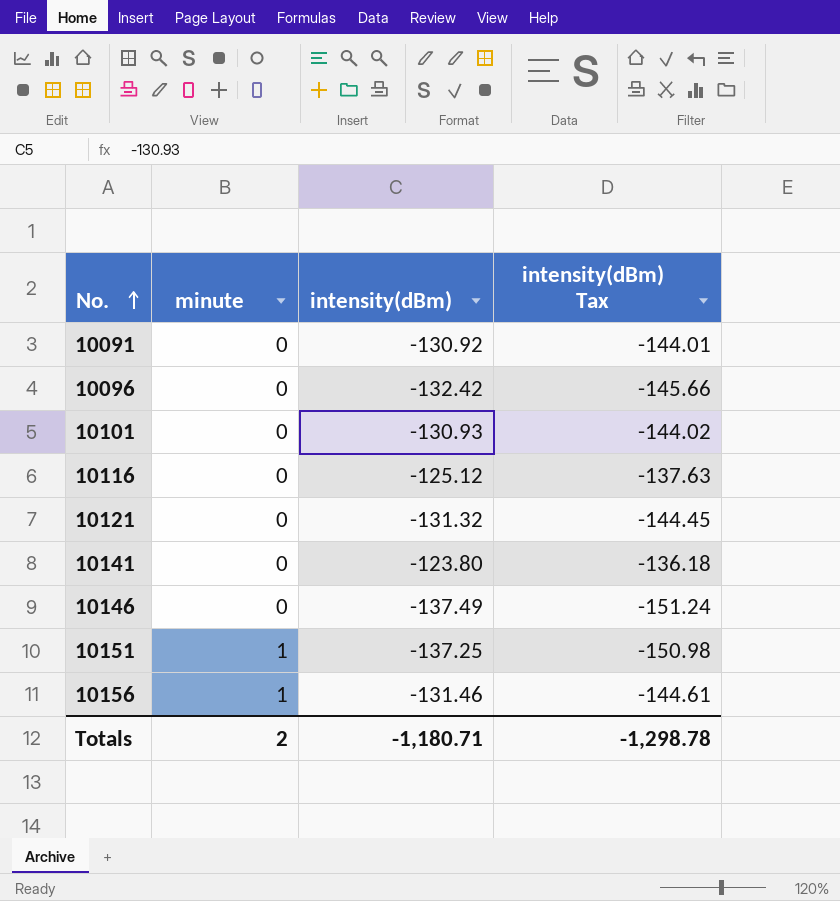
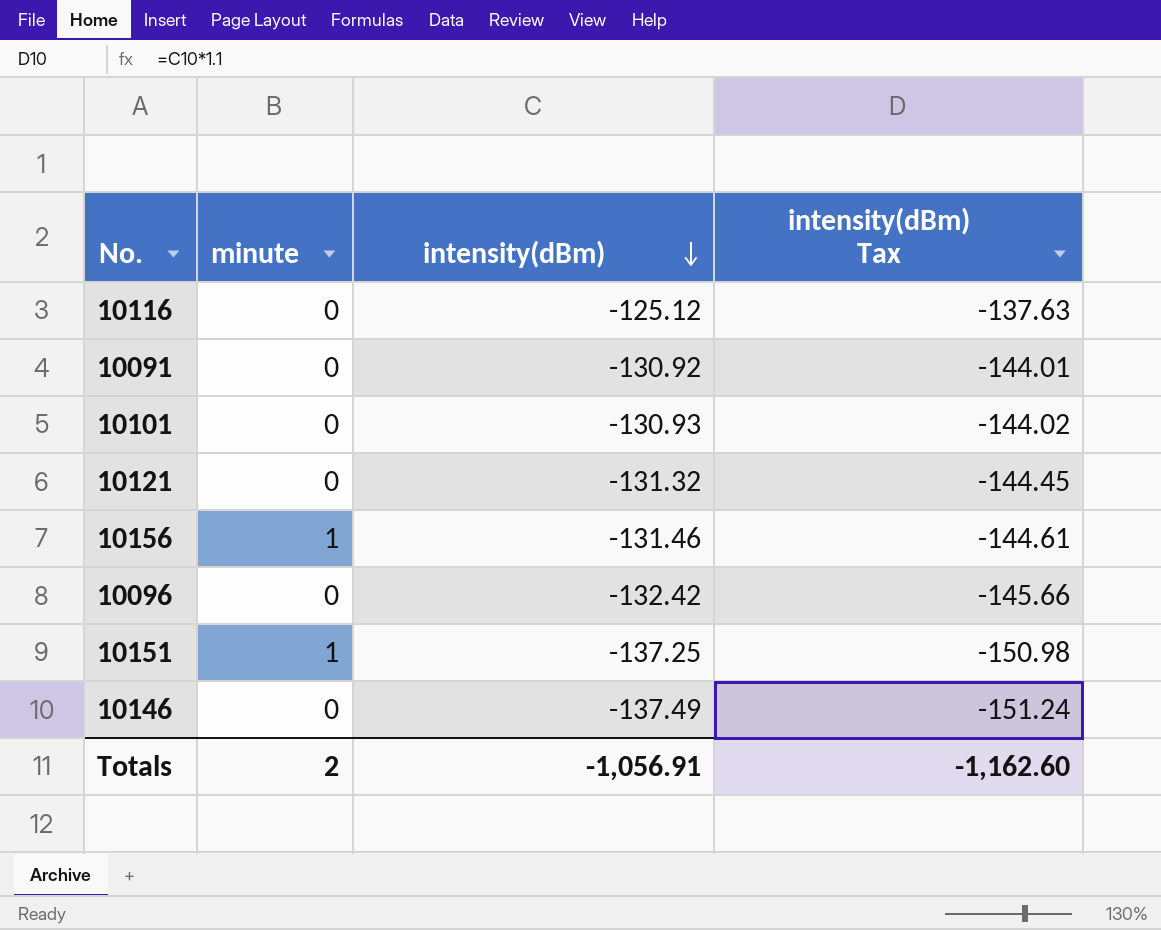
row order: No. ascending -> intensity(dBm) descending
row 10141: 0 | -123.80 | -136.18 -> none
Totals | intensity(dBm): -1,180.71 -> -1,056.91
Totals | intensity(dBm) Tax: -1,298.78 -> -1,162.60

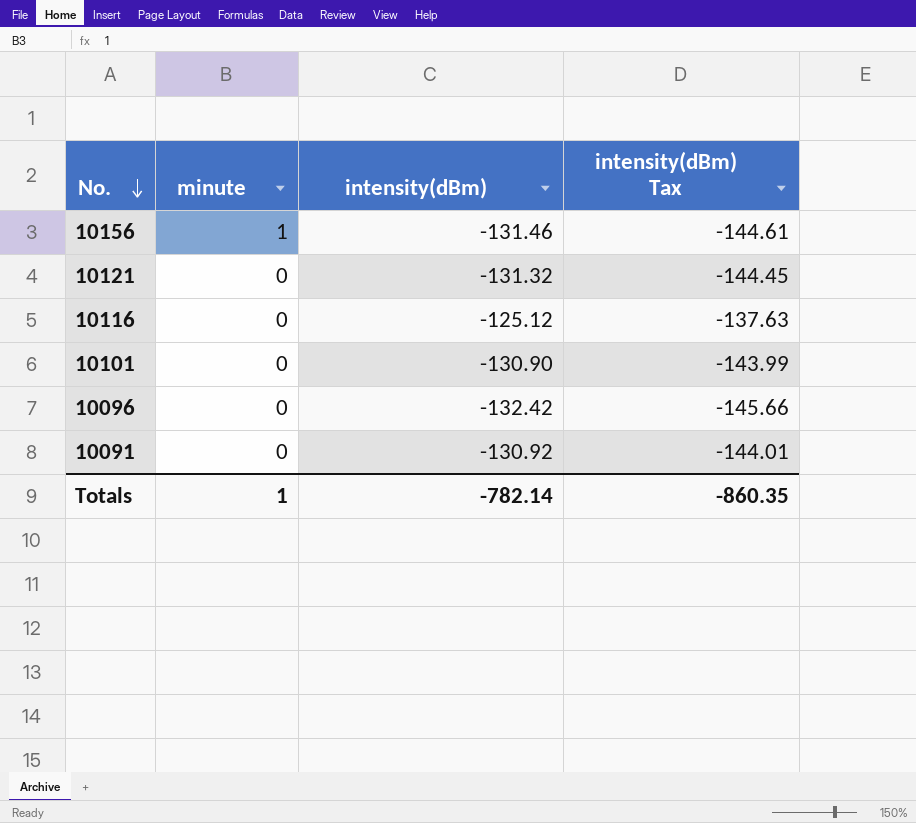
row order: intensity(dBm) descending -> No. descending
row 10151: 1 | -137.25 | -150.98 -> none
row 10146: 0 | -137.49 | -151.24 -> none
10101 | intensity(dBm): -130.93 -> -130.90
10101 | intensity(dBm) Tax: -144.02 -> -143.99
Totals | minute: 2 -> 1
Totals | intensity(dBm): -1,056.91 -> -782.14
Totals | intensity(dBm) Tax: -1,162.60 -> -860.35

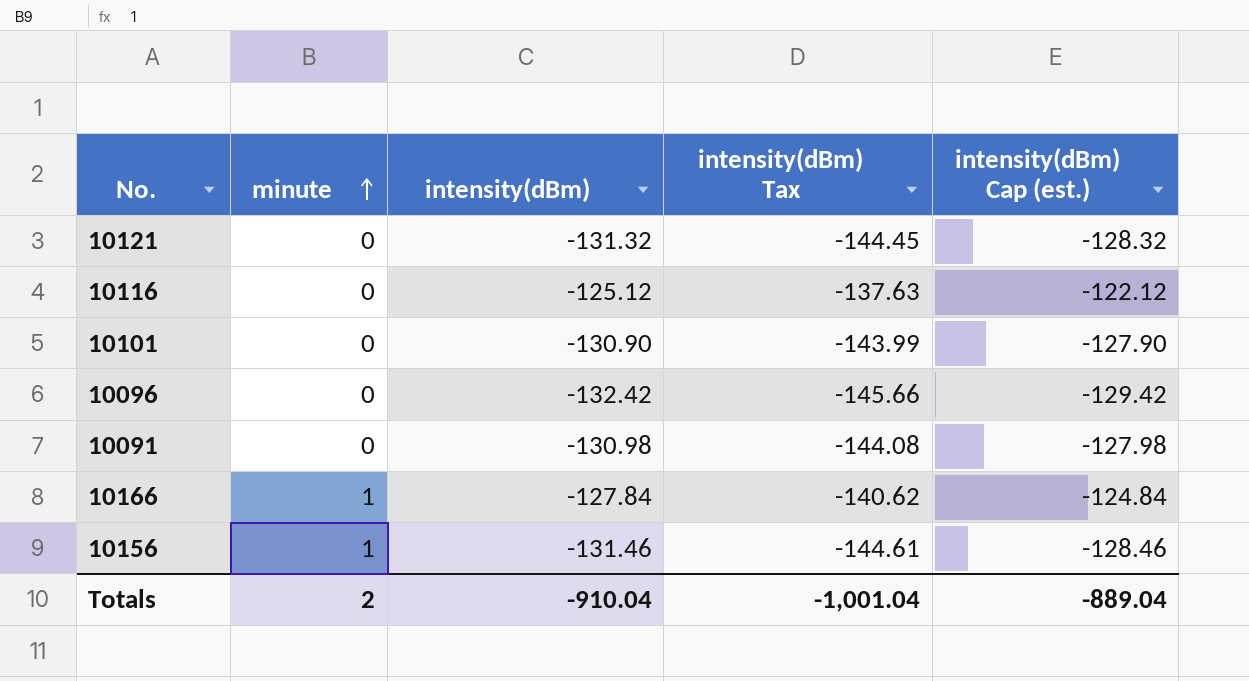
row order: No. descending -> minute ascending
column intensity(dBm) Cap (est.) | formula: none -> [intensity(dBm)] + 3
10091 | intensity(dBm): -130.92 -> -130.98
10091 | intensity(dBm) Tax: -144.01 -> -144.08
row 10166: none -> 1 | -127.84 | -140.62 | -124.84
Totals | minute: 1 -> 2
Totals | intensity(dBm): -782.14 -> -910.04
Totals | intensity(dBm) Tax: -860.35 -> -1,001.04

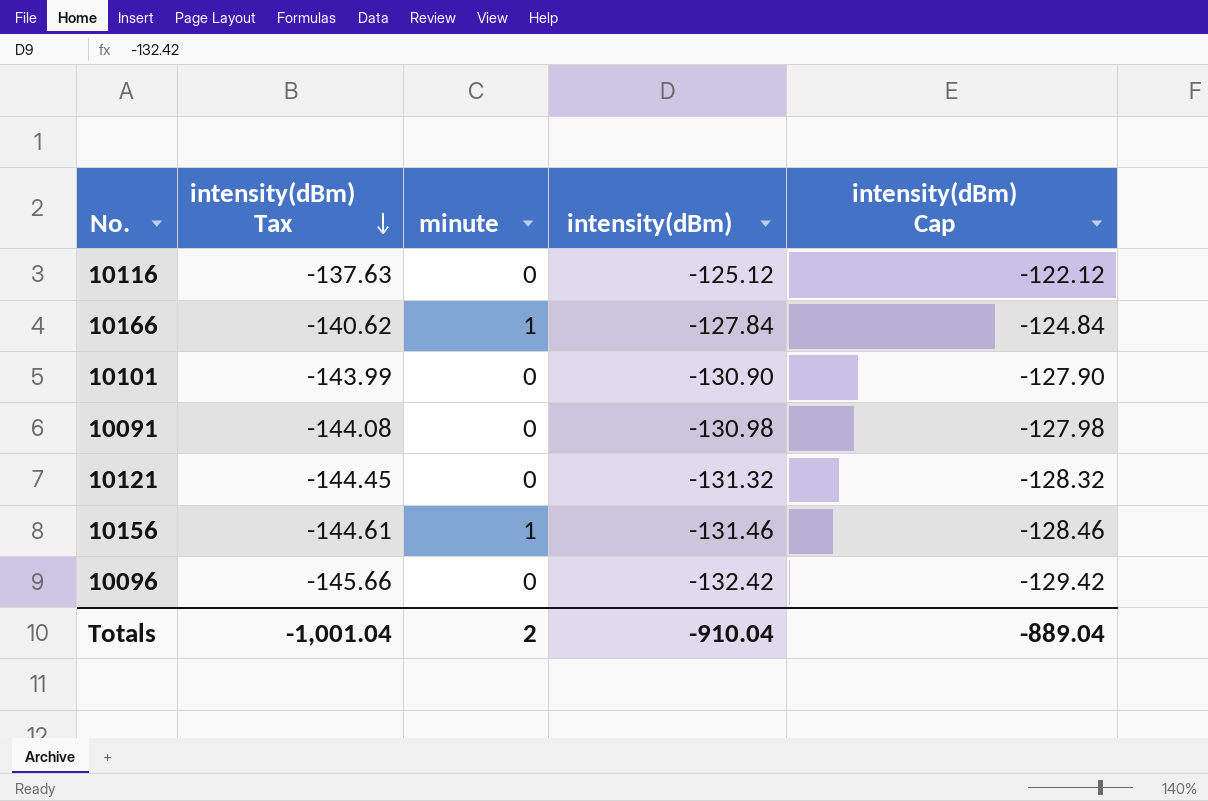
row order: minute ascending -> intensity(dBm) Tax descending
column intensity(dBm) Tax | position: 4 -> 2
column name: intensity(dBm) Cap (est.) -> intensity(dBm) Cap

